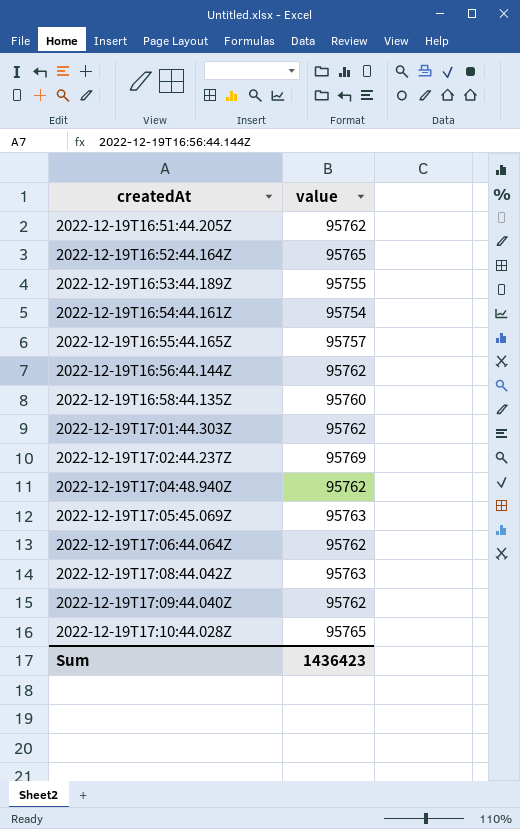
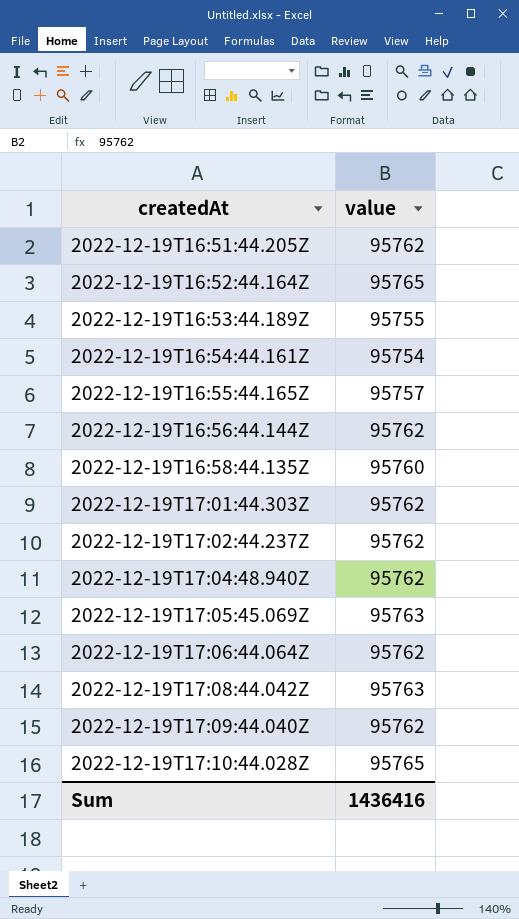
2022-12-19T17:02:44.237Z | value: 95769 -> 95762
Sum | value: 1436423 -> 1436416

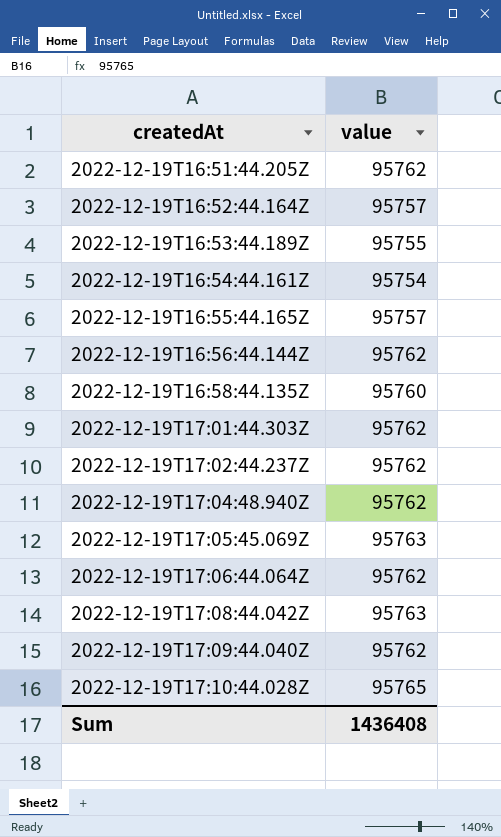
2022-12-19T16:52:44.164Z | value: 95765 -> 95757
Sum | value: 1436416 -> 1436408

